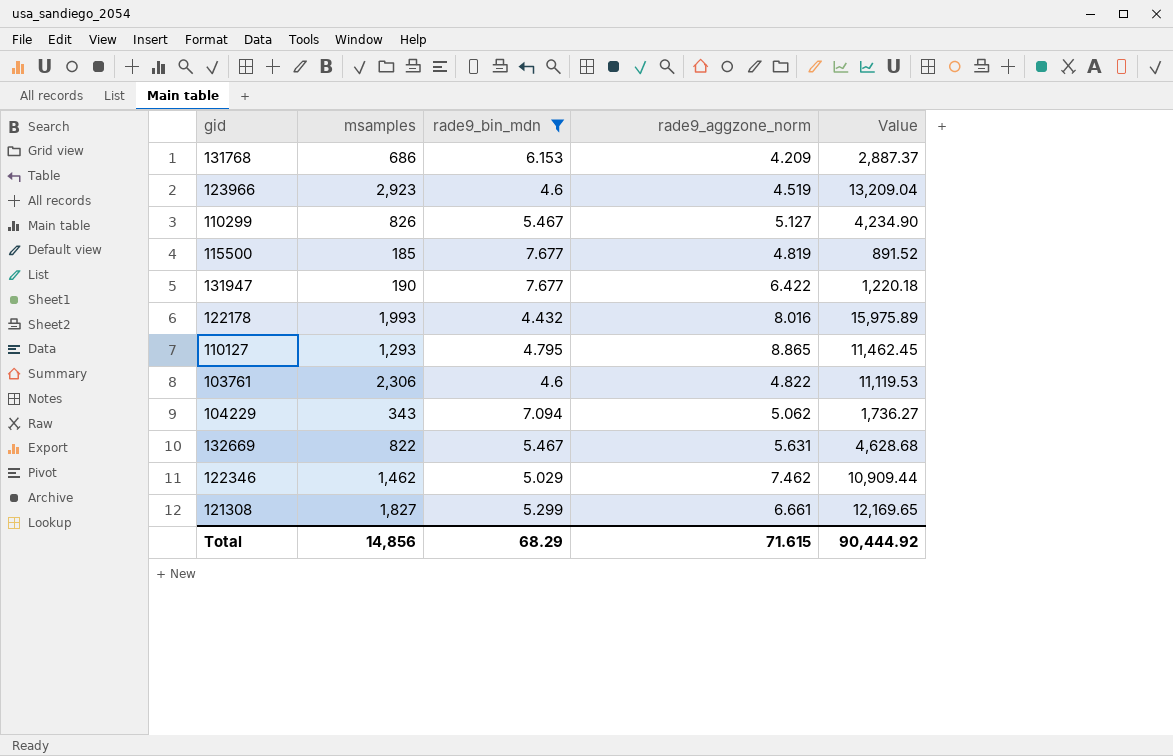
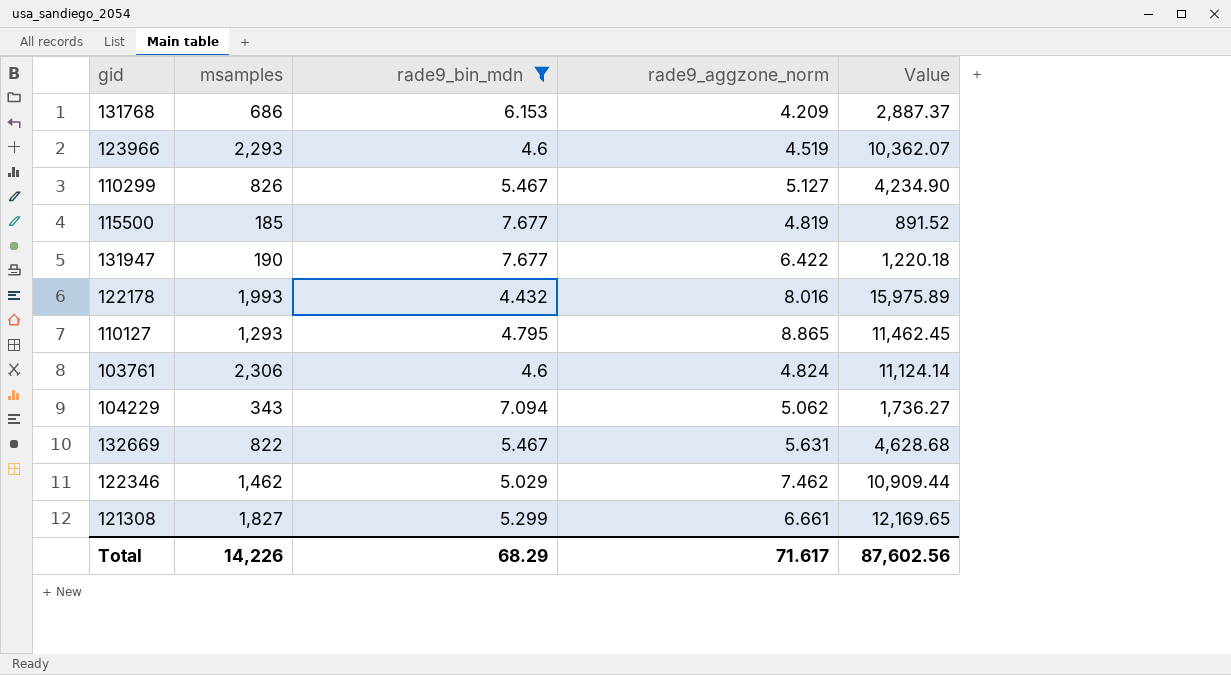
123966 | msamples: 2,923 -> 2,293
123966 | Value: 13,209.04 -> 10,362.07
103761 | rade9_aggzone_norm: 4.822 -> 4.824
103761 | Value: 11,119.53 -> 11,124.14
Total | msamples: 14,856 -> 14,226
Total | rade9_aggzone_norm: 71.615 -> 71.617
Total | Value: 90,444.92 -> 87,602.56

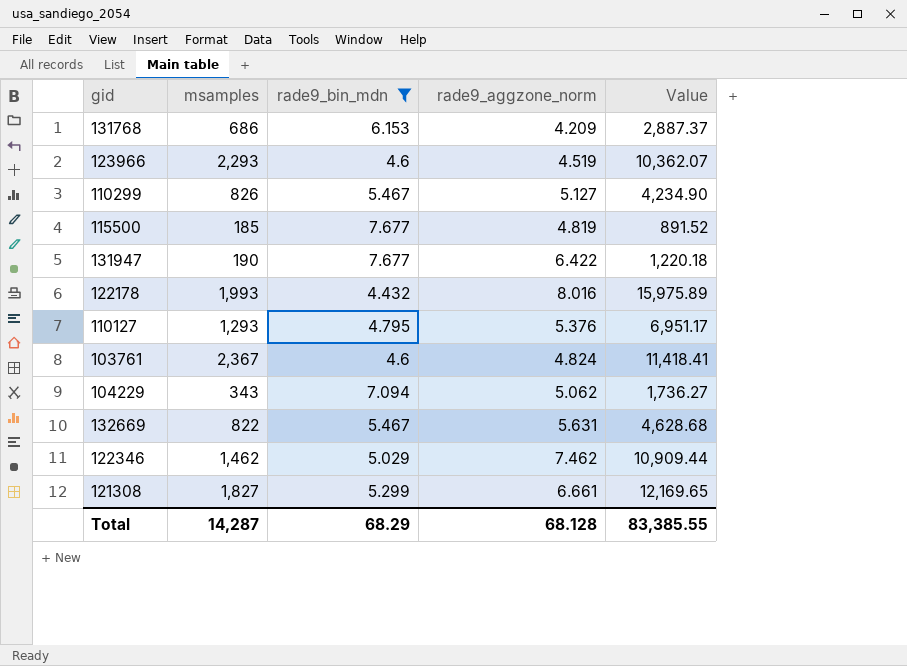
110127 | rade9_aggzone_norm: 8.865 -> 5.376
110127 | Value: 11,462.45 -> 6,951.17
103761 | msamples: 2,306 -> 2,367
103761 | Value: 11,124.14 -> 11,418.41
Total | msamples: 14,226 -> 14,287
Total | rade9_aggzone_norm: 71.617 -> 68.128
Total | Value: 87,602.56 -> 83,385.55

